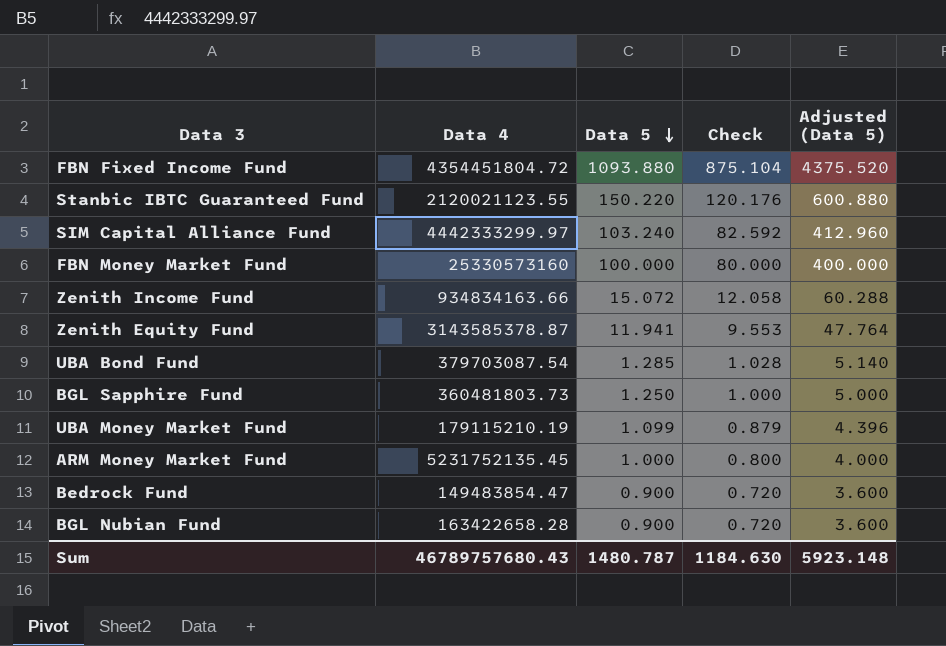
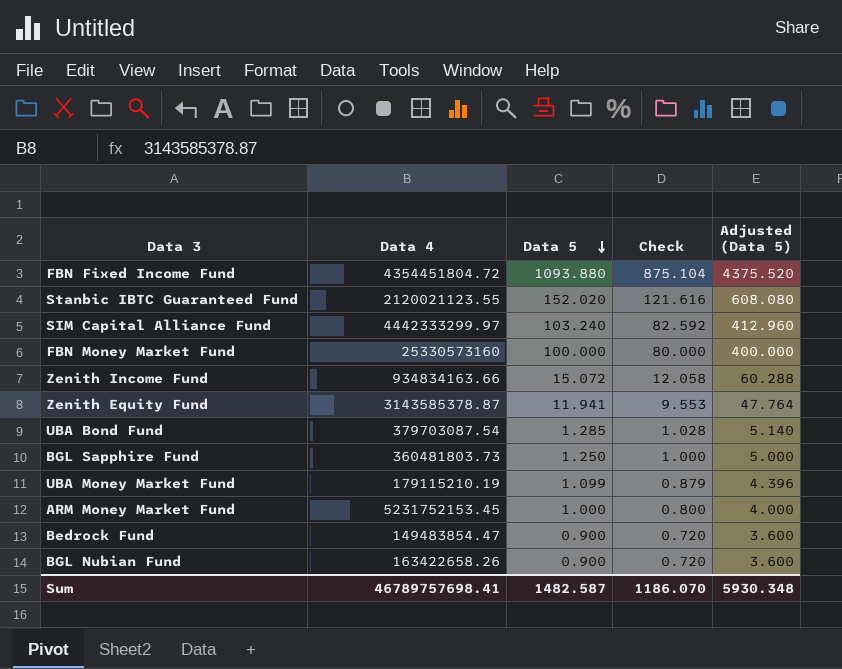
Stanbic IBTC Guaranteed Fund | Data 5: 150.220 -> 152.020
Stanbic IBTC Guaranteed Fund | Check: 120.176 -> 121.616
Stanbic IBTC Guaranteed Fund | Adjusted (Data 5): 600.880 -> 608.080
ARM Money Market Fund | Data 4: 5231752135.45 -> 5231752153.45
BGL Nubian Fund | Data 4: 163422658.28 -> 163422658.26
Sum | Data 4: 46789757680.43 -> 46789757698.41
Sum | Data 5: 1480.787 -> 1482.587
Sum | Check: 1184.630 -> 1186.070
Sum | Adjusted (Data 5): 5923.148 -> 5930.348

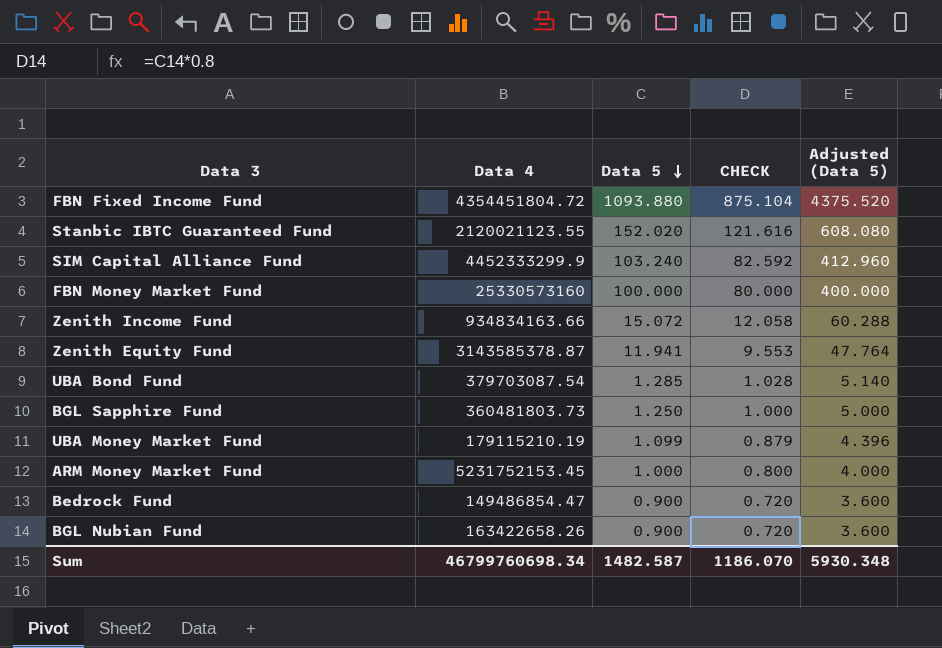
column name: Check -> CHECK
SIM Capital Alliance Fund | Data 4: 4442333299.97 -> 4452333299.9
Bedrock Fund | Data 4: 149483854.47 -> 149486854.47
Sum | Data 4: 46789757698.41 -> 46799760698.34

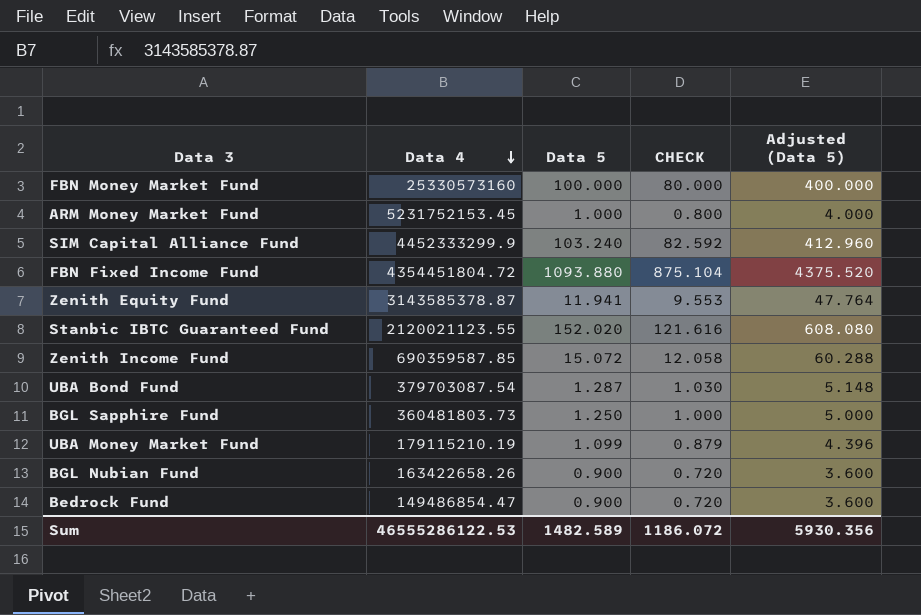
row order: Data 5 descending -> Data 4 descending
Zenith Income Fund | Data 4: 934834163.66 -> 690359587.85
UBA Bond Fund | Data 5: 1.285 -> 1.287
UBA Bond Fund | CHECK: 1.028 -> 1.030
UBA Bond Fund | Adjusted (Data 5): 5.140 -> 5.148
Sum | Data 4: 46799760698.34 -> 46555286122.53
Sum | Data 5: 1482.587 -> 1482.589
Sum | CHECK: 1186.070 -> 1186.072
Sum | Adjusted (Data 5): 5930.348 -> 5930.356

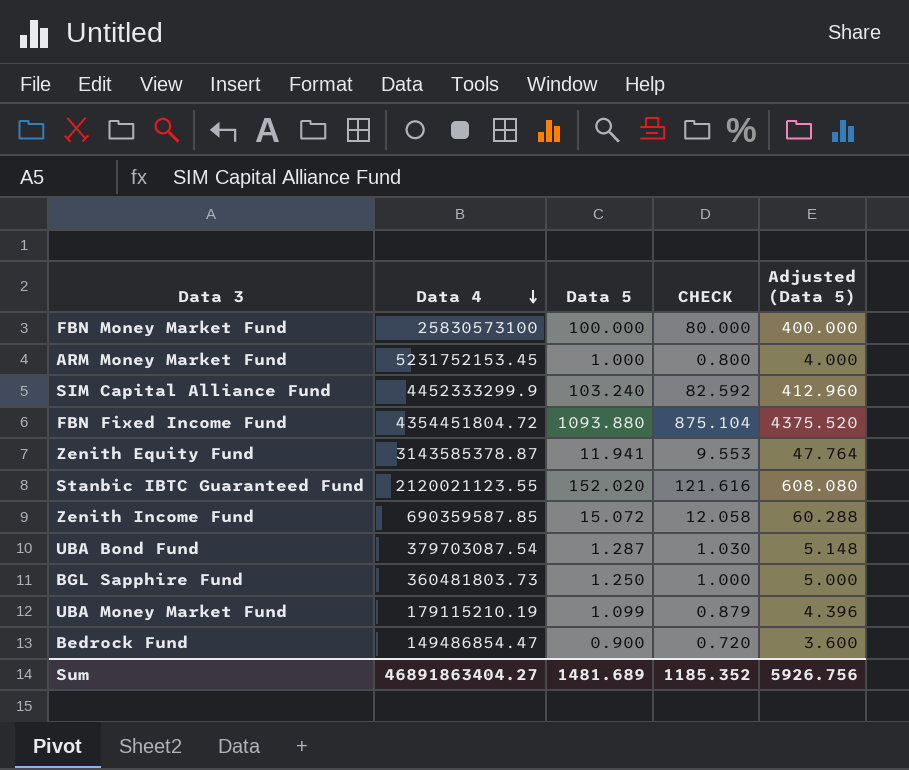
row BGL Nubian Fund: 163422658.26 | 0.900 | 0.720 | 3.600 -> none
FBN Money Market Fund | Data 4: 25330573160 -> 25830573100
Sum | Data 4: 46555286122.53 -> 46891863404.27
Sum | Data 5: 1482.589 -> 1481.689
Sum | CHECK: 1186.072 -> 1185.352
Sum | Adjusted (Data 5): 5930.356 -> 5926.756

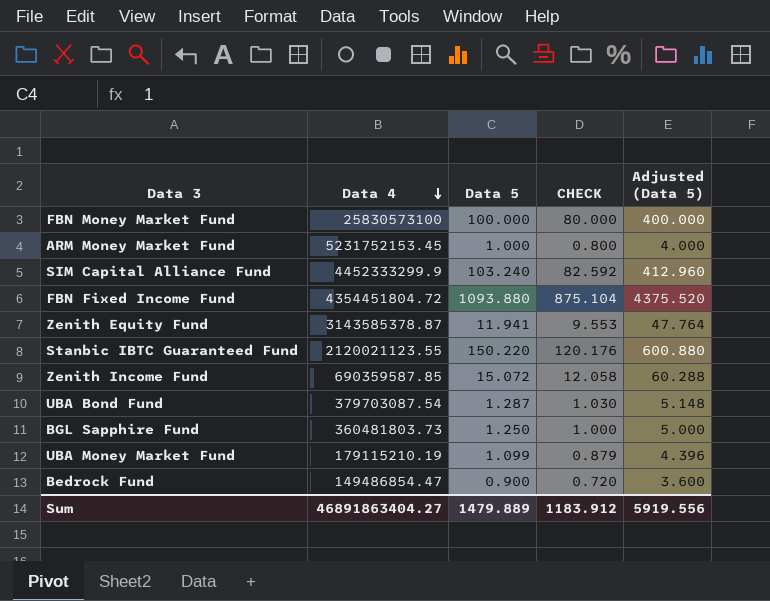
Stanbic IBTC Guaranteed Fund | Data 5: 152.020 -> 150.220
Stanbic IBTC Guaranteed Fund | CHECK: 121.616 -> 120.176
Stanbic IBTC Guaranteed Fund | Adjusted (Data 5): 608.080 -> 600.880
Sum | Data 5: 1481.689 -> 1479.889
Sum | CHECK: 1185.352 -> 1183.912
Sum | Adjusted (Data 5): 5926.756 -> 5919.556

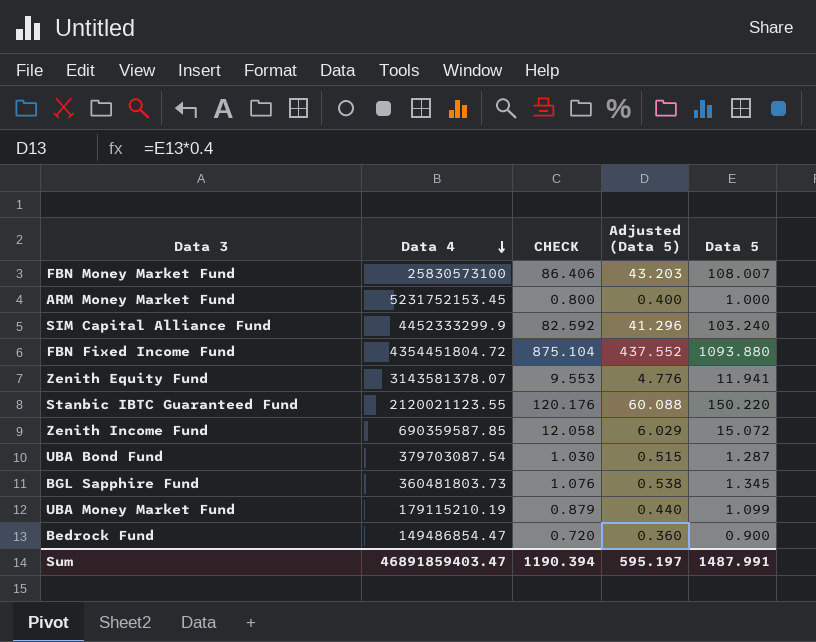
column Adjusted (Data 5) | formula: [Data 5] * 4 -> [Data 5] * 0.4
column Data 5 | position: 3 -> 5
FBN Money Market Fund | CHECK: 80.000 -> 86.406
FBN Money Market Fund | Data 5: 100.000 -> 108.007
Zenith Equity Fund | Data 4: 3143585378.87 -> 3143581378.07
BGL Sapphire Fund | CHECK: 1.000 -> 1.076
BGL Sapphire Fund | Data 5: 1.250 -> 1.345
Sum | Data 4: 46891863404.27 -> 46891859403.47
Sum | CHECK: 1183.912 -> 1190.394
Sum | Adjusted (Data 5): 5919.556 -> 595.197
Sum | Data 5: 1479.889 -> 1487.991

